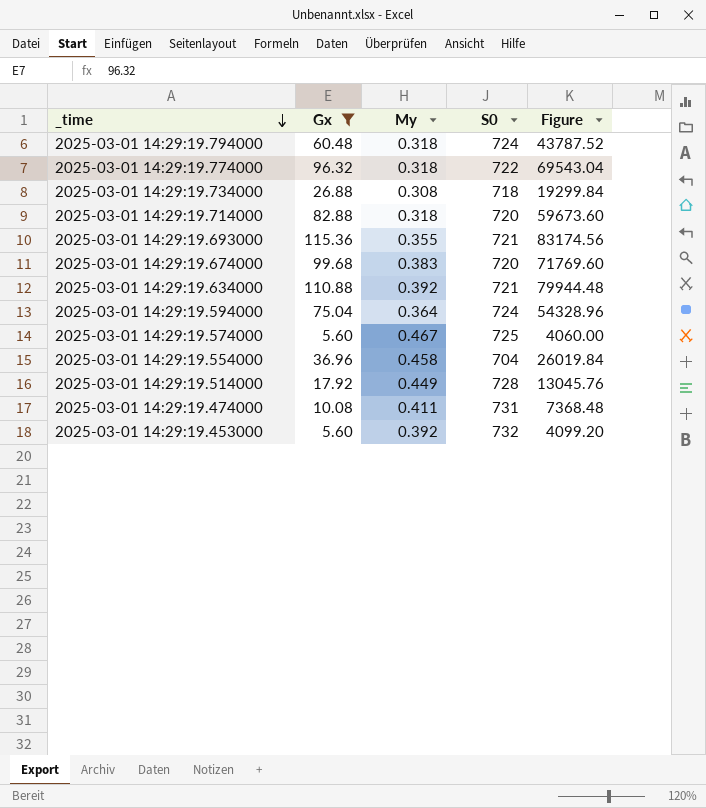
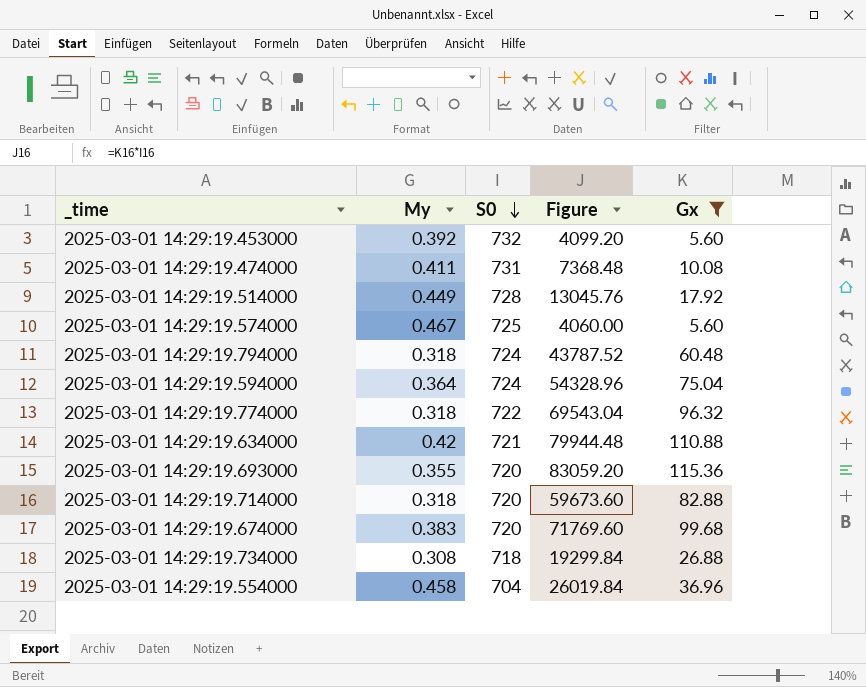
row order: _time descending -> S0 descending
column Gx | position: 2 -> 5
2025-03-01 14:29:19.634000 | My: 0.392 -> 0.42
2025-03-01 14:29:19.693000 | S0: 721 -> 720
2025-03-01 14:29:19.693000 | Figure: 83174.56 -> 83059.20

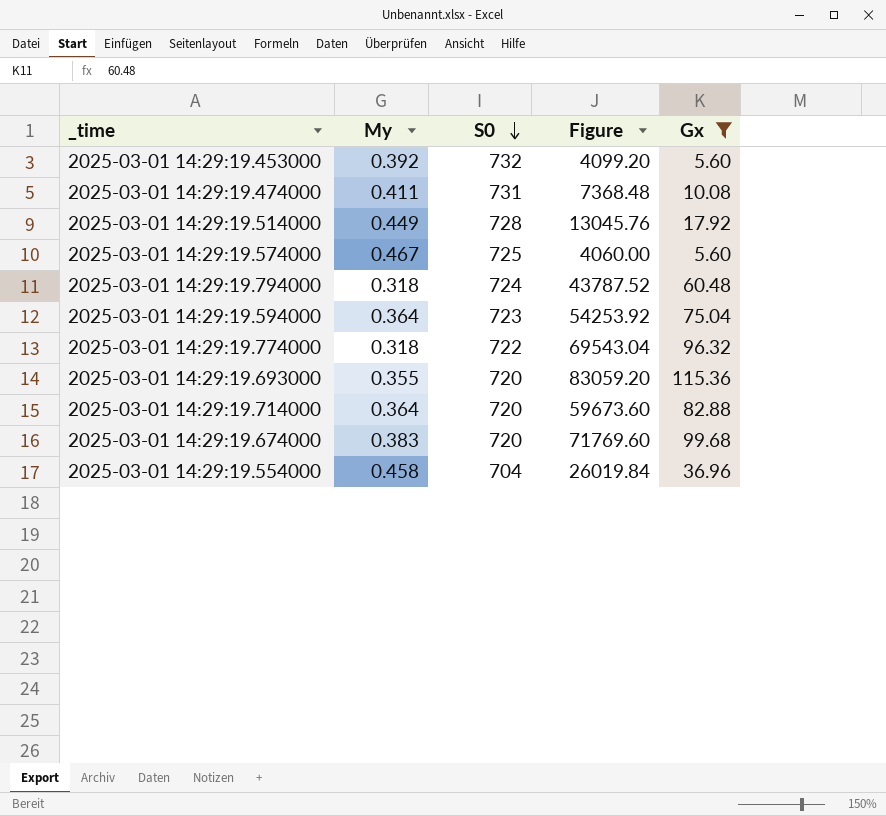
row 2025-03-01 14:29:19.634000: 0.42 | 721 | 79944.48 | 110.88 -> none
row 2025-03-01 14:29:19.734000: 0.308 | 718 | 19299.84 | 26.88 -> none
2025-03-01 14:29:19.594000 | S0: 724 -> 723
2025-03-01 14:29:19.594000 | Figure: 54328.96 -> 54253.92
2025-03-01 14:29:19.714000 | My: 0.318 -> 0.364

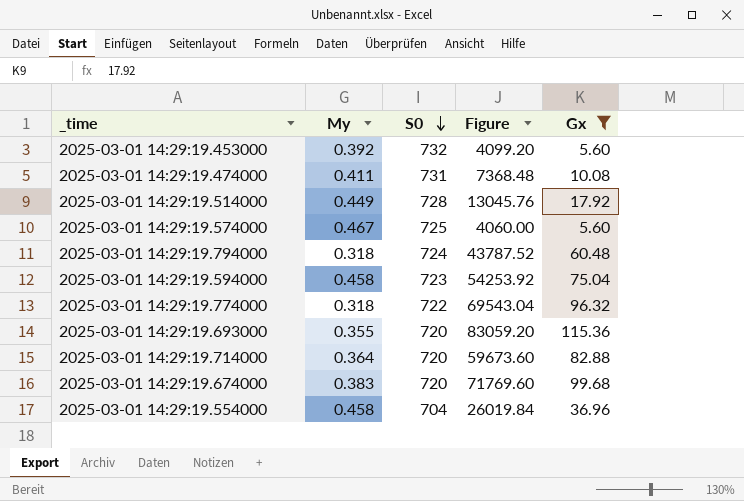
2025-03-01 14:29:19.594000 | My: 0.364 -> 0.458

